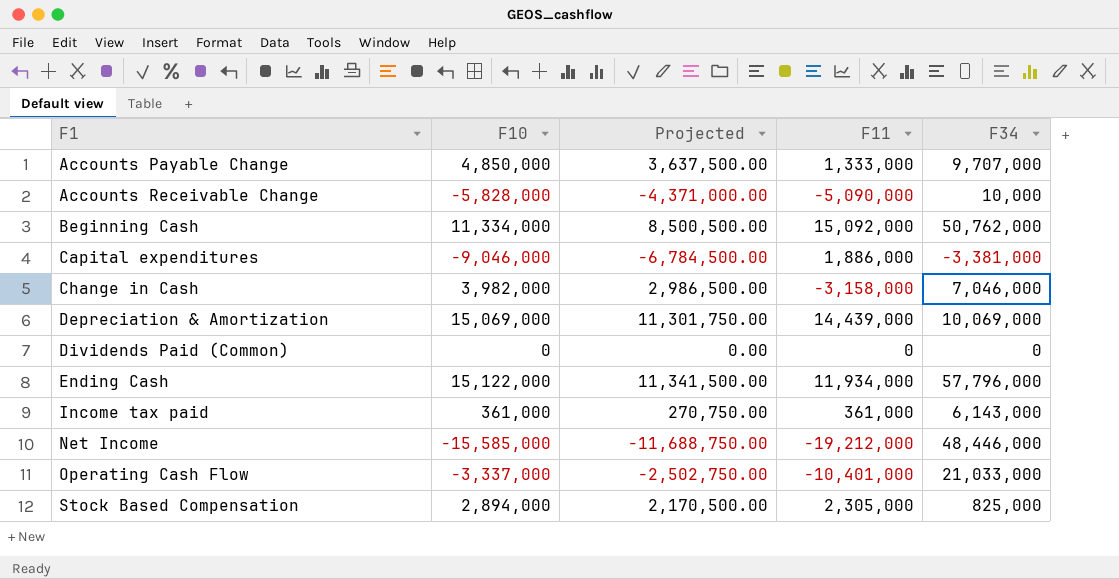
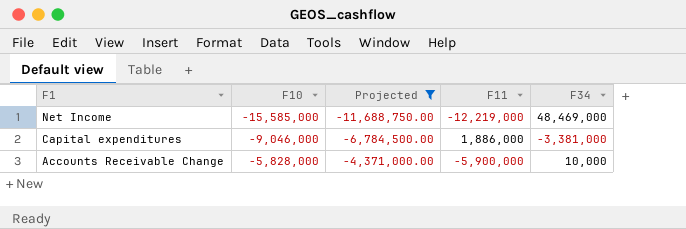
filter: none -> Projected <= -4,371,000.00
row order: F1 ascending -> F1 descending
Net Income | F11: -19,212,000 -> -12,219,000
Net Income | F34: 48,446,000 -> 48,469,000
Accounts Receivable Change | F11: -5,090,000 -> -5,900,000

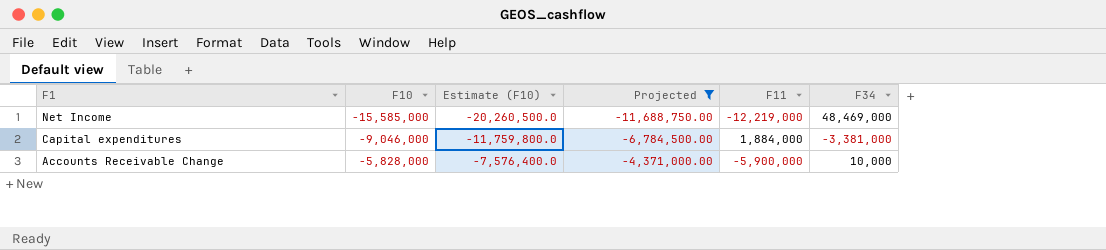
column Estimate (F10) | formula: none -> [F10] * 1.3
Capital expenditures | F11: 1,886,000 -> 1,884,000

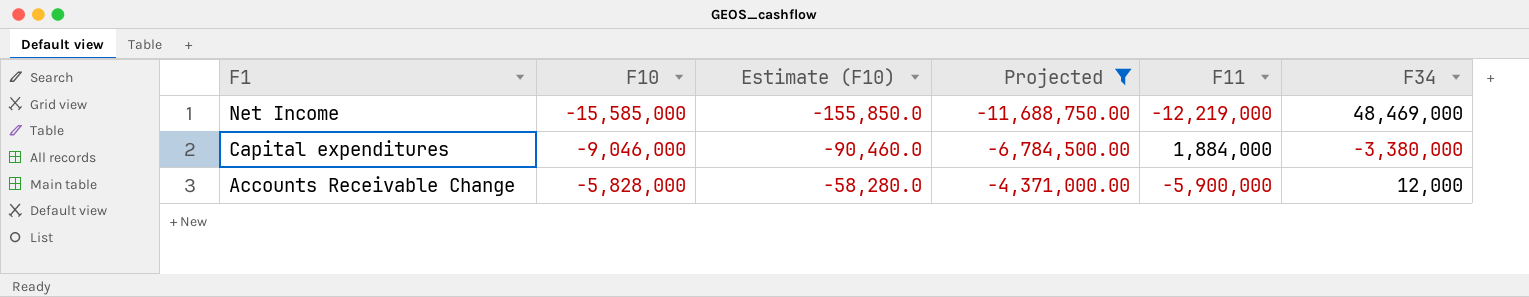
column Estimate (F10) | formula: [F10] * 1.3 -> [F10] * 0.01
Capital expenditures | F34: -3,381,000 -> -3,380,000
Accounts Receivable Change | F34: 10,000 -> 12,000

